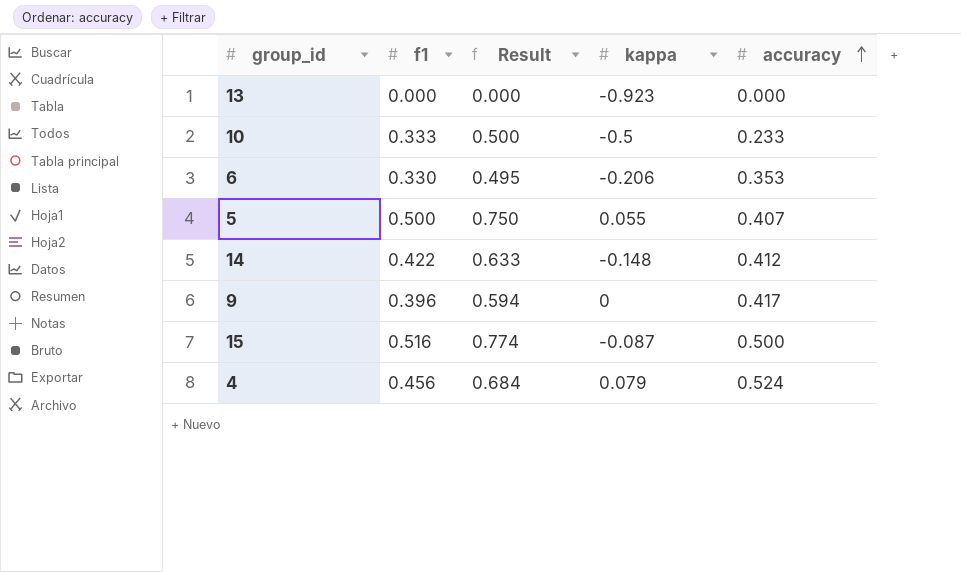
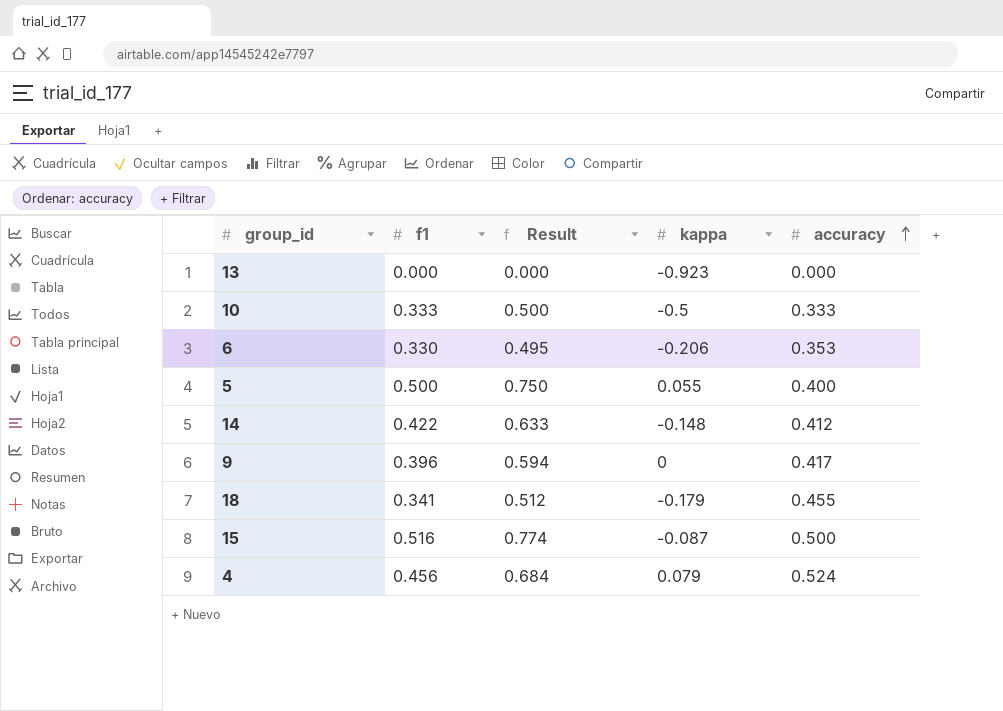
10 | accuracy: 0.233 -> 0.333
5 | accuracy: 0.407 -> 0.400
row 18: none -> 0.341 | 0.512 | -0.179 | 0.455

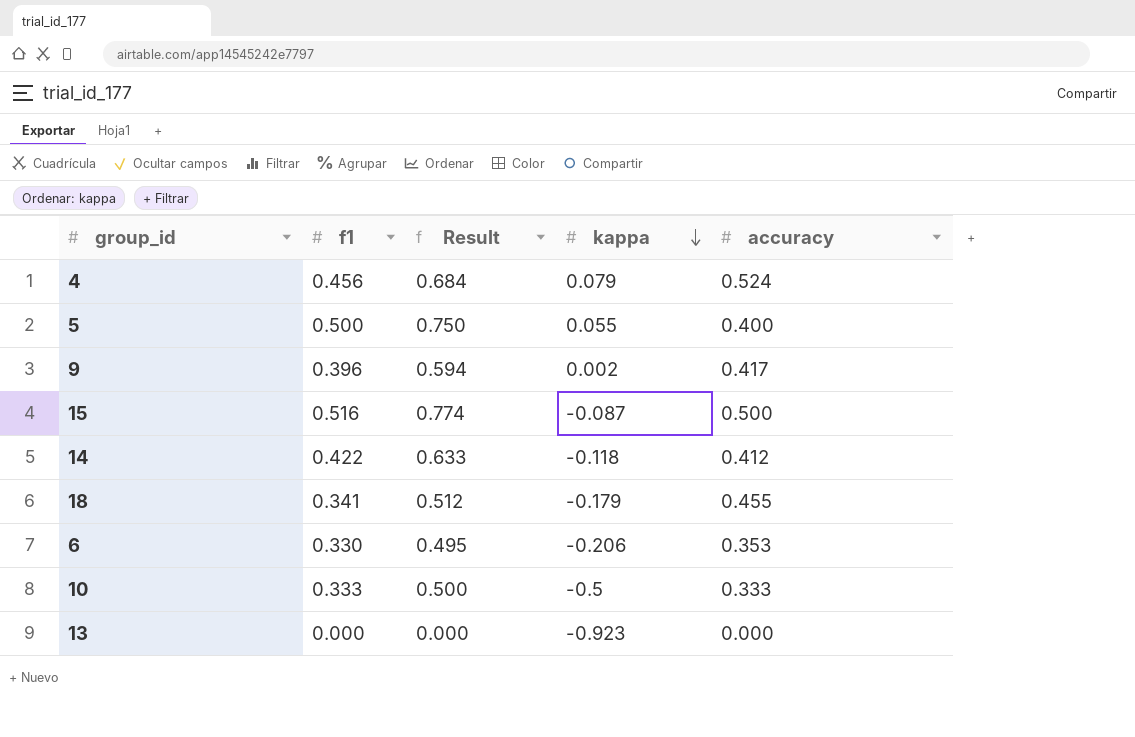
row order: accuracy ascending -> kappa descending
9 | kappa: 0 -> 0.002
14 | kappa: -0.148 -> -0.118

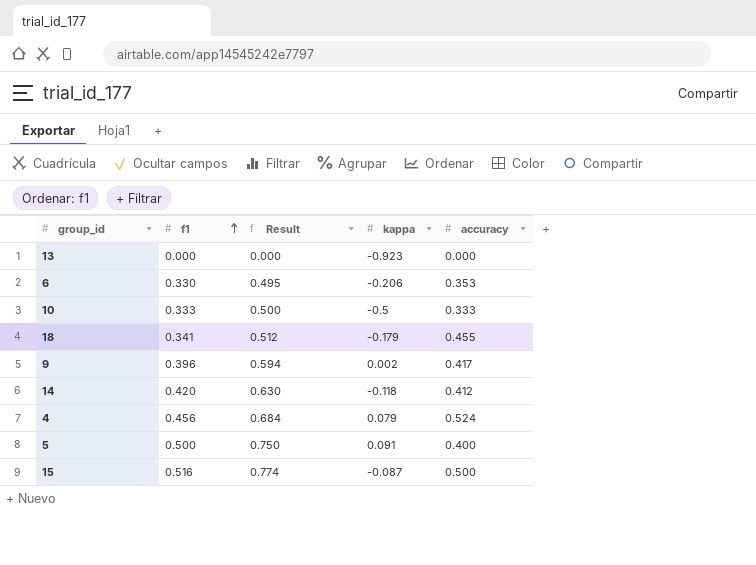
row order: kappa descending -> f1 ascending
14 | f1: 0.422 -> 0.420
14 | Result: 0.633 -> 0.630
5 | kappa: 0.055 -> 0.091

